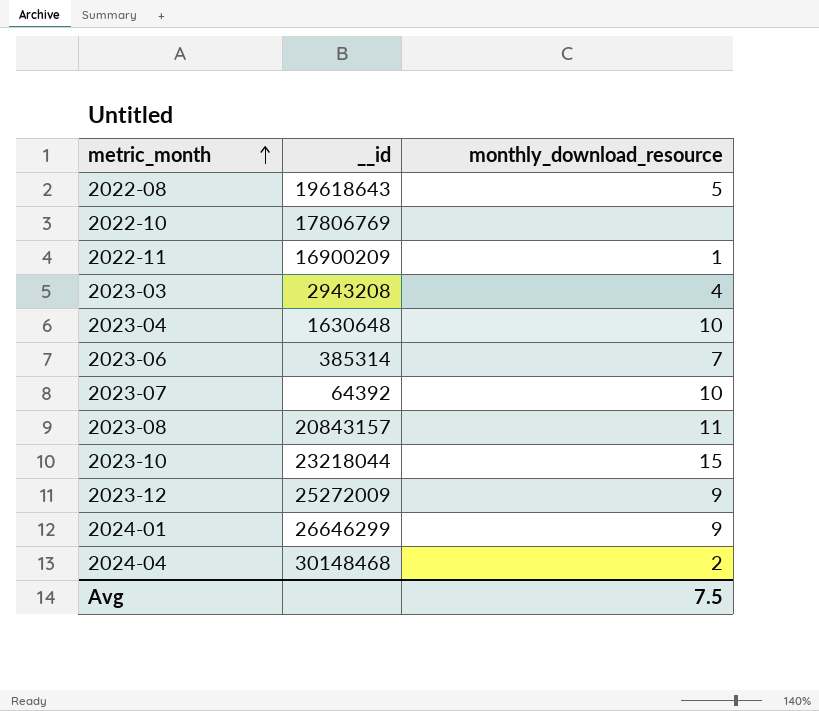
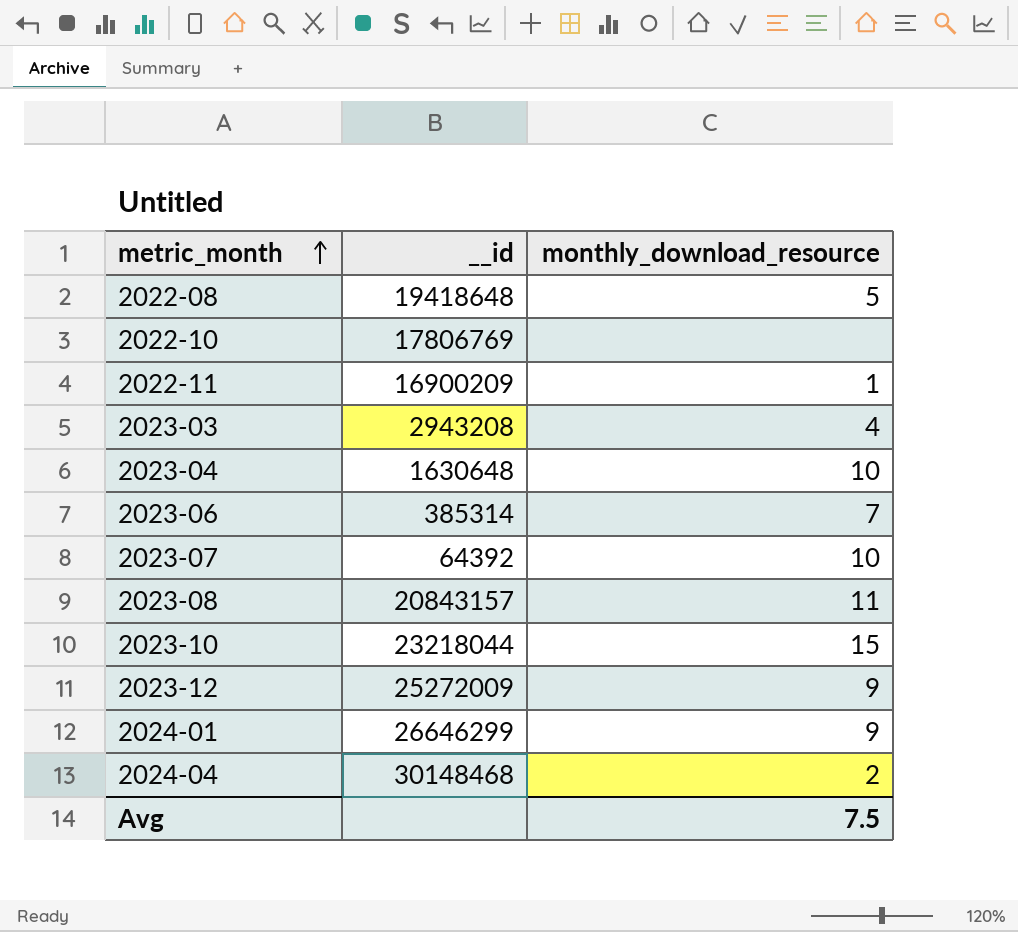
2022-08 | __id: 19618643 -> 19418648

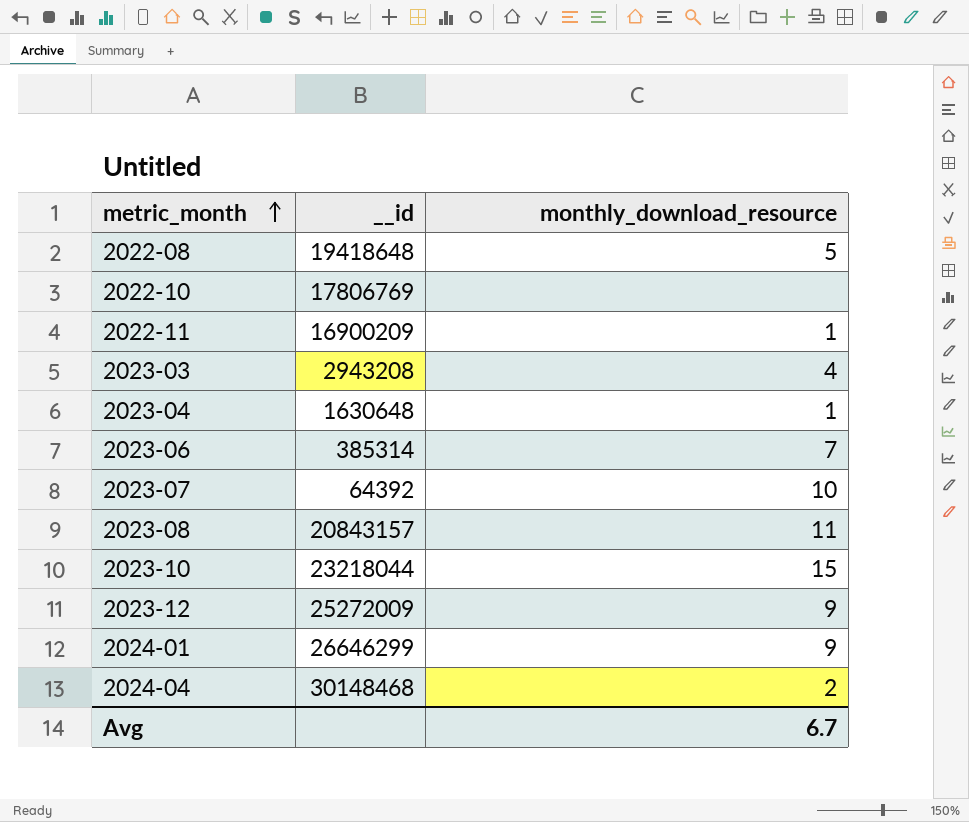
2023-04 | monthly_download_resource: 10 -> 1
Avg | monthly_download_resource: 7.5 -> 6.7

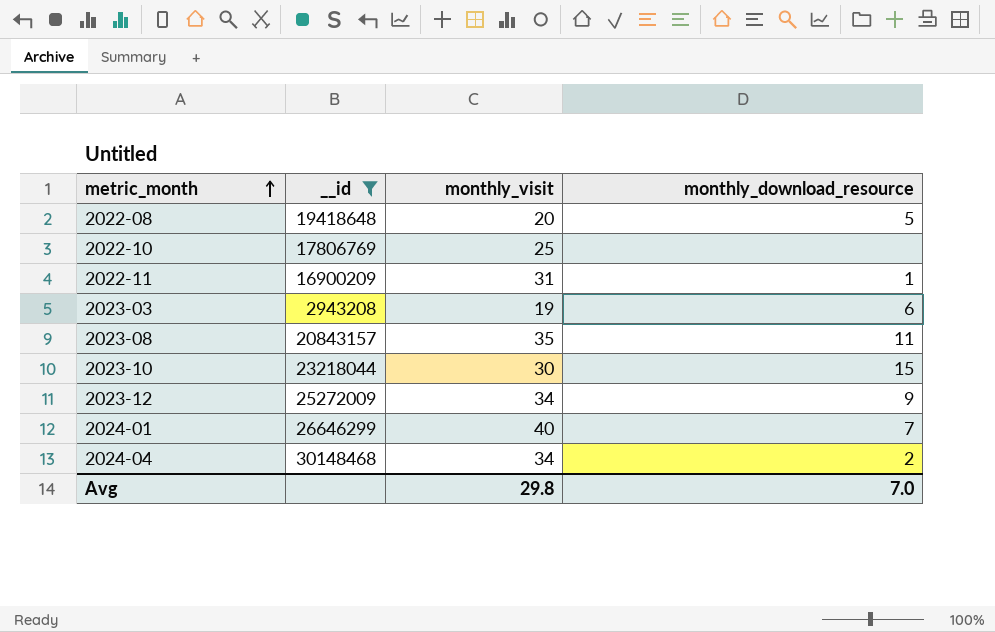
filter: none -> __id >= 2943208
column monthly_visit | position: none -> 3
2023-03 | monthly_download_resource: 4 -> 6
2024-01 | monthly_download_resource: 9 -> 7
Avg | monthly_download_resource: 6.7 -> 7.0

